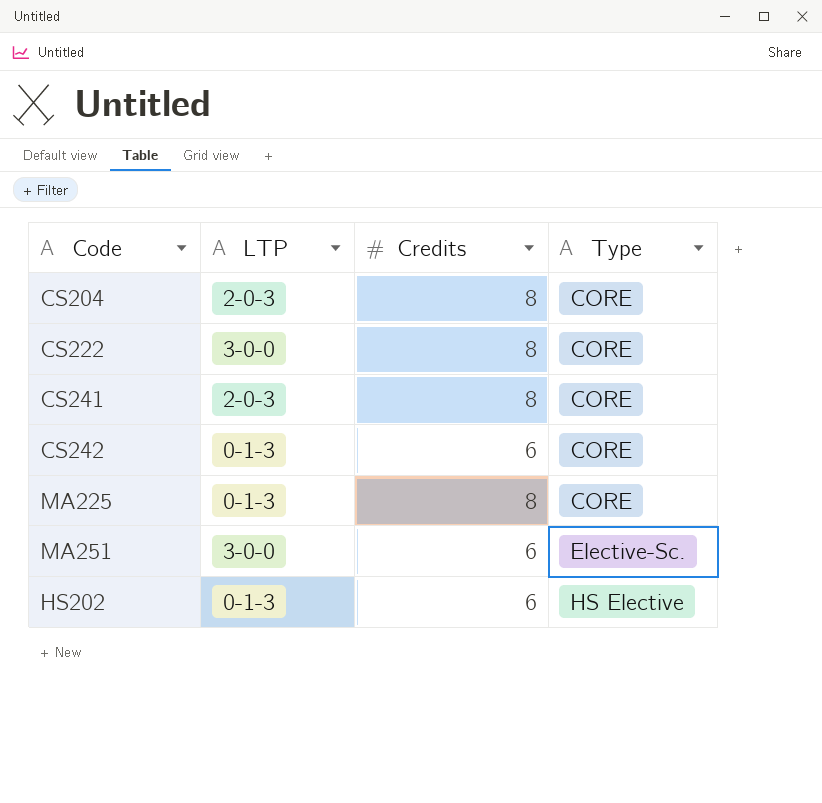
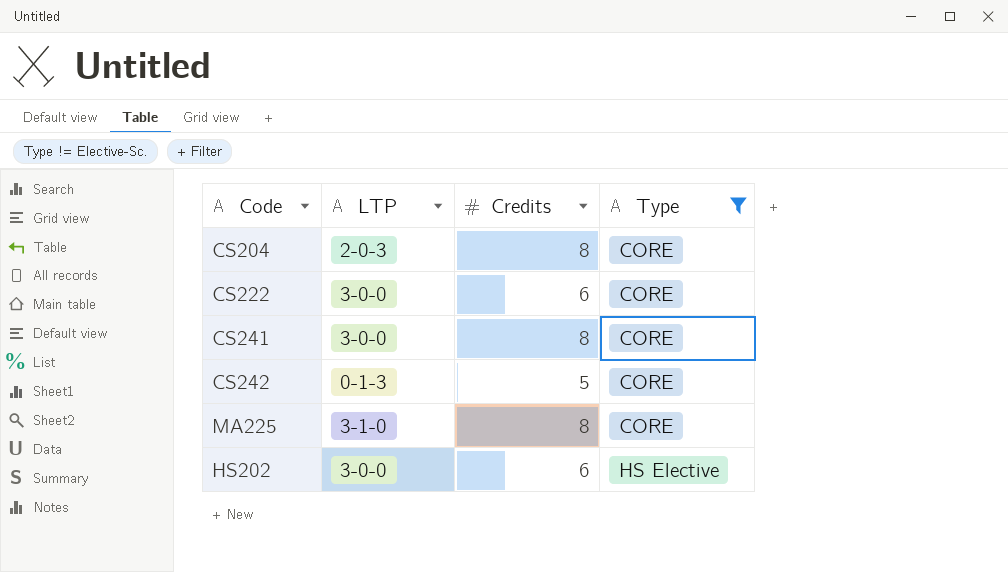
filter: none -> Type != Elective-Sc.
CS222 | Credits: 8 -> 6
CS241 | LTP: 2-0-3 -> 3-0-0
CS242 | Credits: 6 -> 5
MA225 | LTP: 0-1-3 -> 3-1-0
HS202 | LTP: 0-1-3 -> 3-0-0

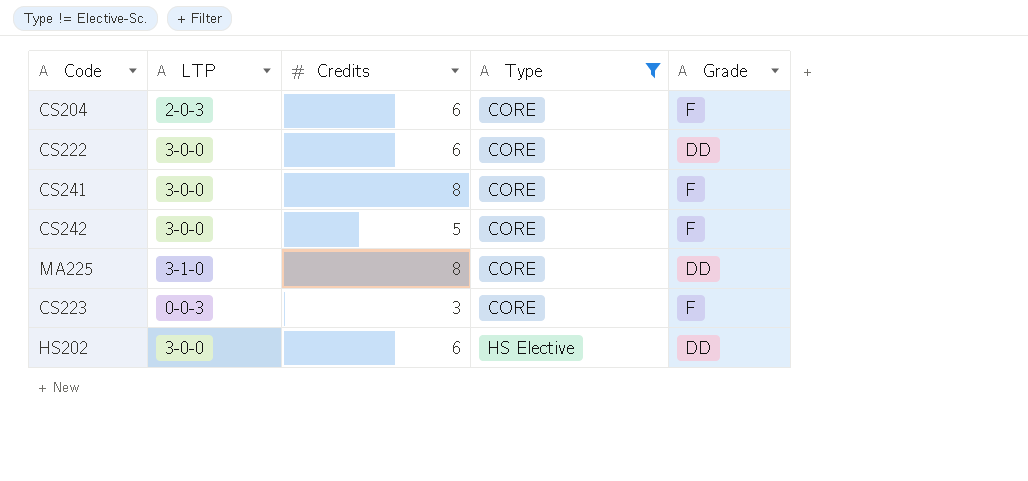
column Grade | position: none -> 5
CS204 | Credits: 8 -> 6
CS242 | LTP: 0-1-3 -> 3-0-0
row CS223: none -> 0-0-3 | 3 | CORE | F

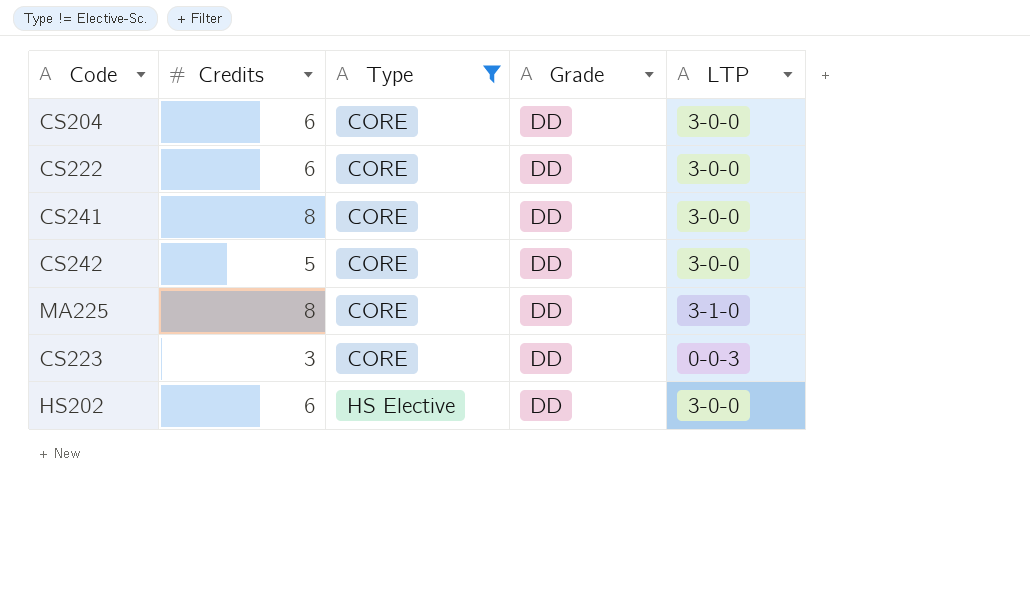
column LTP | position: 2 -> 5
CS204 | Grade: F -> DD
CS204 | LTP: 2-0-3 -> 3-0-0
CS241 | Grade: F -> DD
CS242 | Grade: F -> DD
CS223 | Grade: F -> DD

